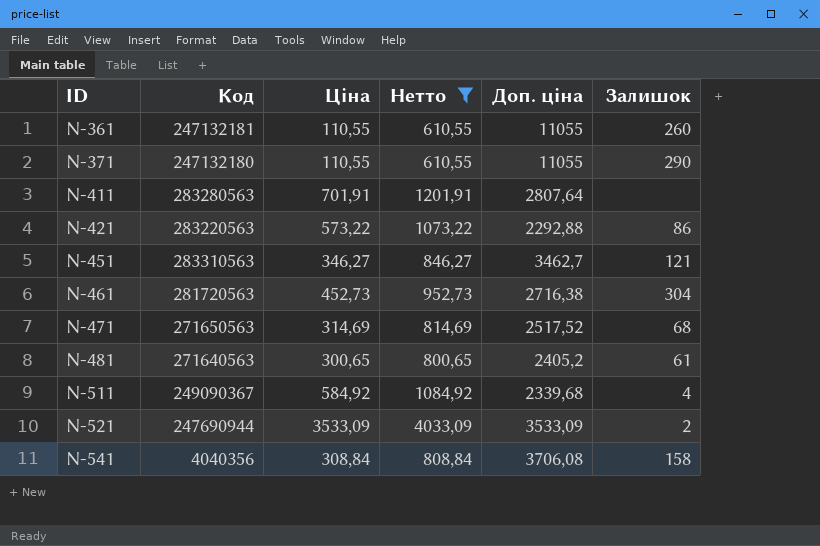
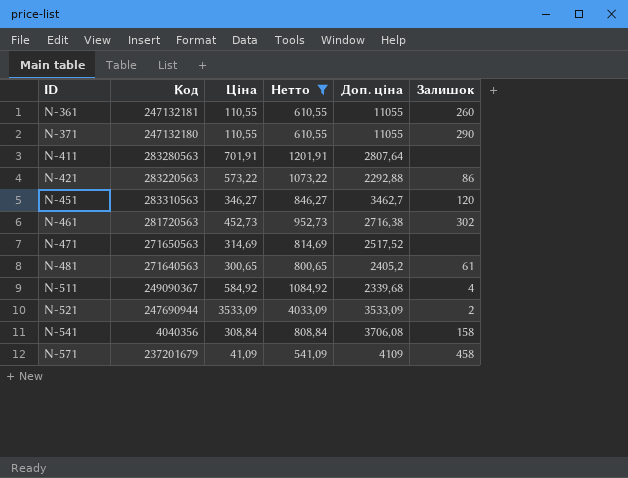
N-451 | Залишок: 121 -> 120
N-461 | Залишок: 304 -> 302
N-471 | Залишок: 68 -> none
row N-571: none -> 237201679 | 41,09 | 541,09 | 4109 | 458

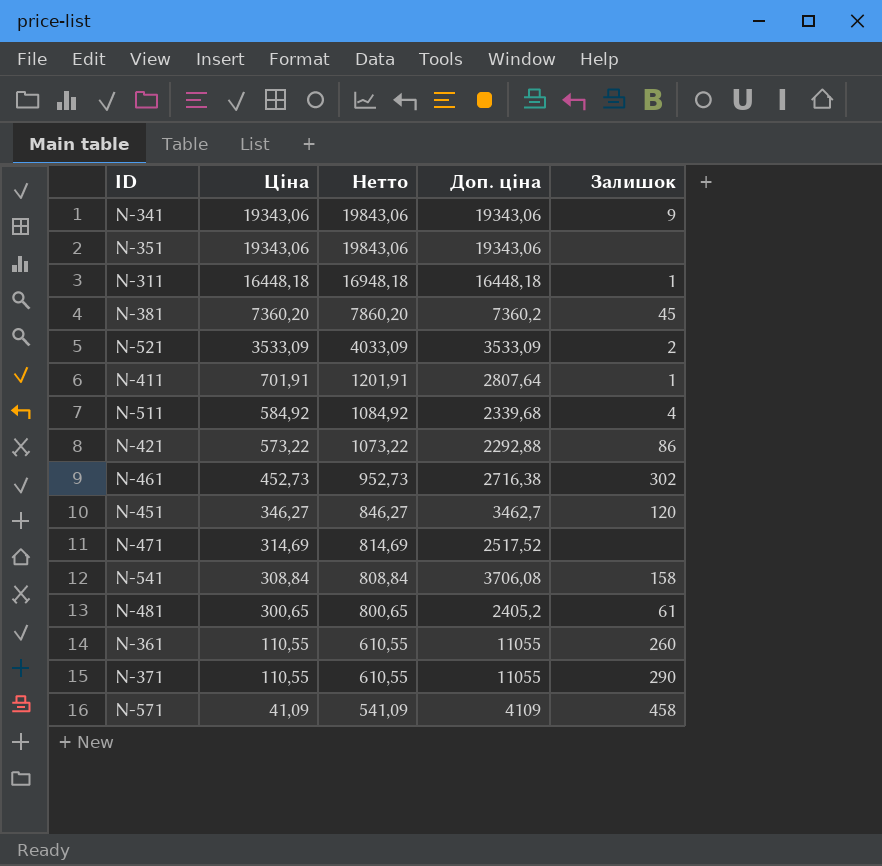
filter: Нетто <= 4033,09 -> none
row order: ID ascending -> Ціна descending
column Код | position: 2 -> none
N-411 | Залишок: none -> 1

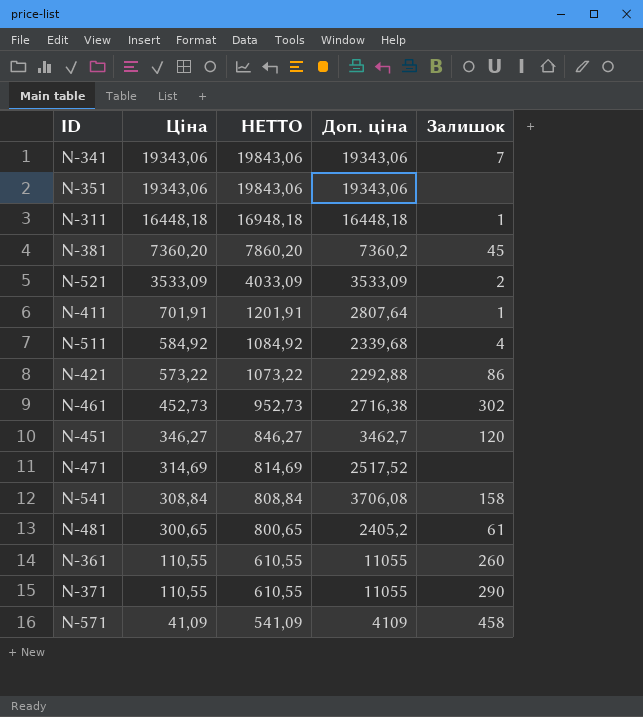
column name: Нетто -> НЕТТО
N-341 | Залишок: 9 -> 7

